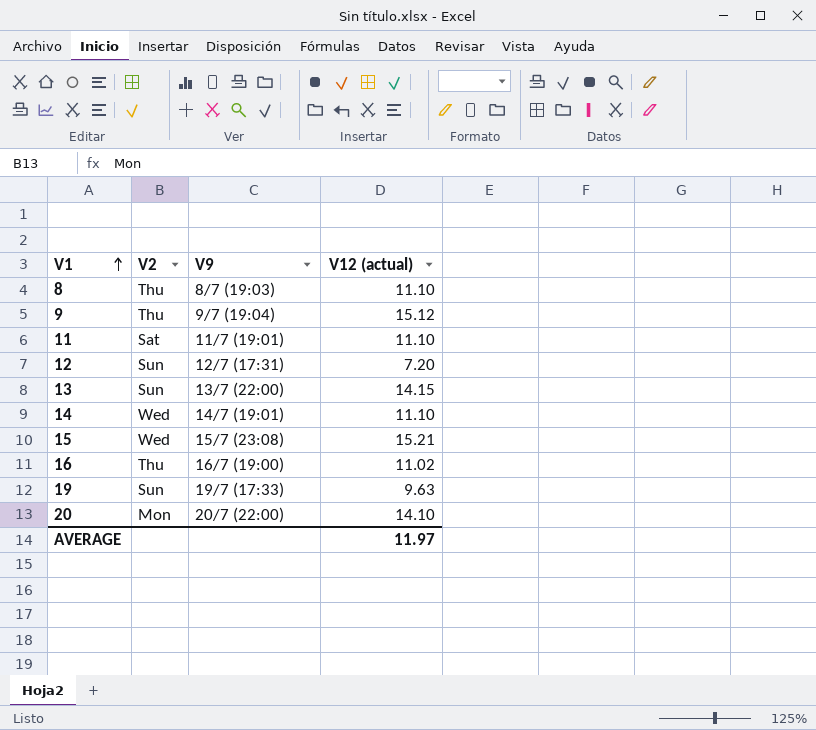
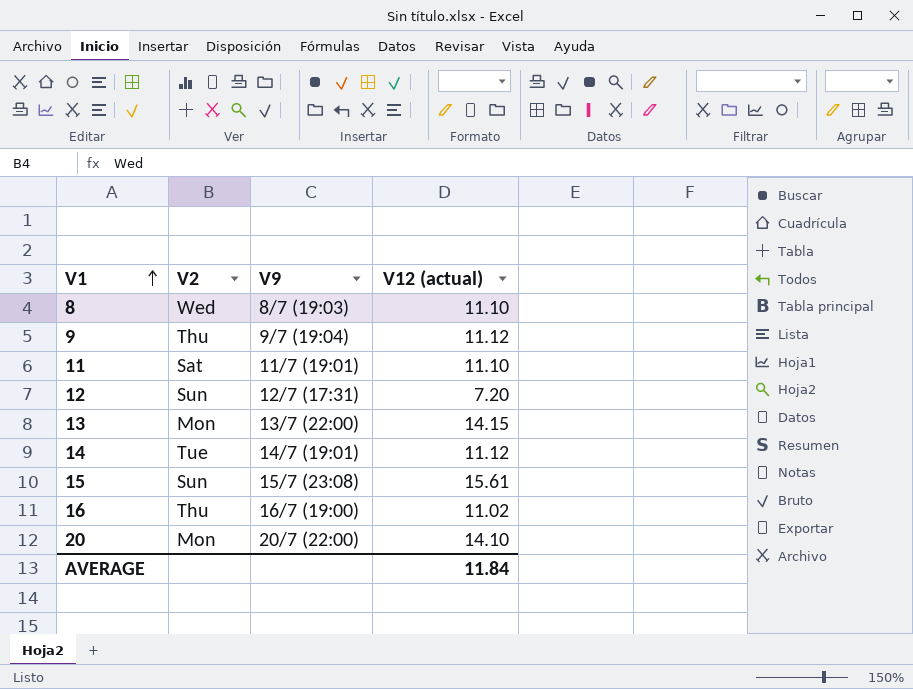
row 19: Sun | 19/7 (17:33) | 9.63 -> none
8 | V2: Thu -> Wed
9 | V12 (actual): 15.12 -> 11.12
13 | V2: Sun -> Mon
14 | V2: Wed -> Tue
14 | V12 (actual): 11.10 -> 11.12
15 | V2: Wed -> Sun
15 | V12 (actual): 15.21 -> 15.61
AVERAGE | V12 (actual): 11.97 -> 11.84

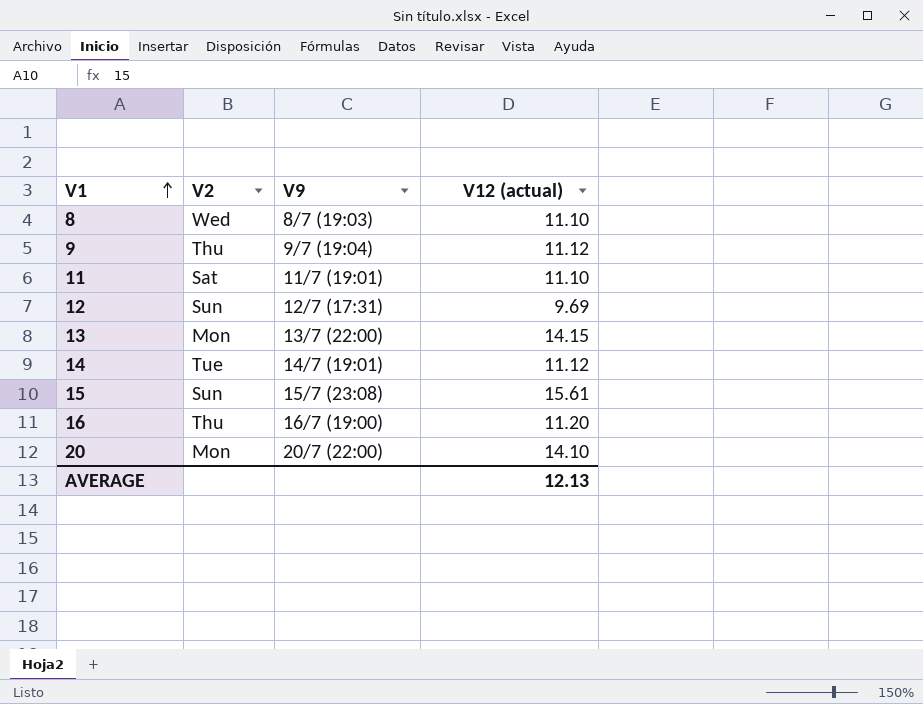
12 | V12 (actual): 7.20 -> 9.69
16 | V12 (actual): 11.02 -> 11.20
AVERAGE | V12 (actual): 11.84 -> 12.13

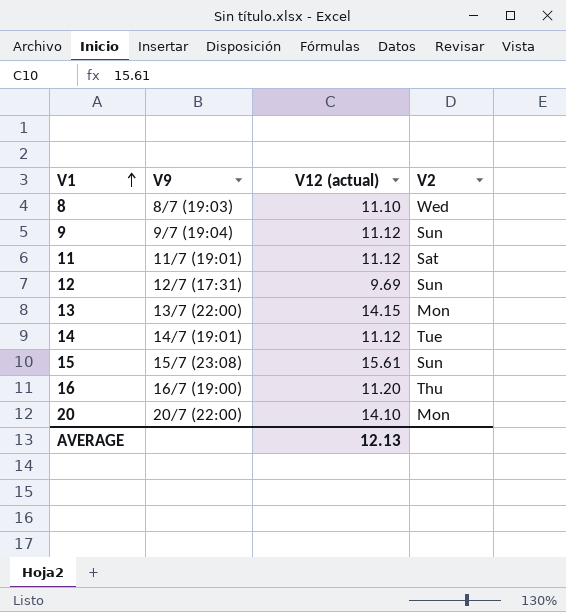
column V2 | position: 2 -> 4
9 | V2: Thu -> Sun
11 | V12 (actual): 11.10 -> 11.12

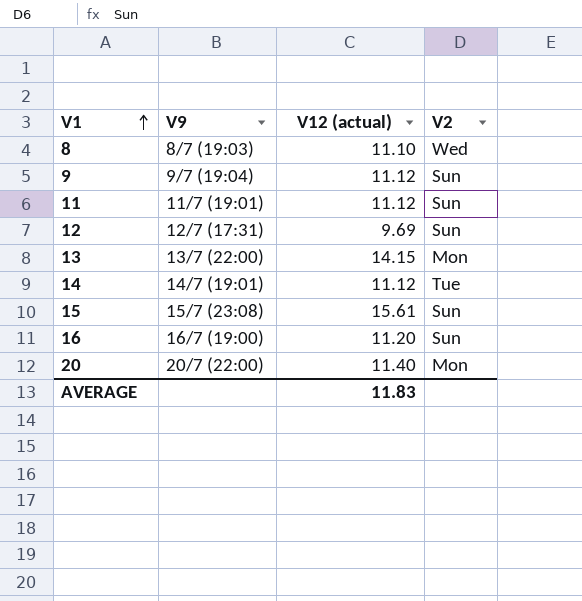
11 | V2: Sat -> Sun
16 | V2: Thu -> Sun
20 | V12 (actual): 14.10 -> 11.40
AVERAGE | V12 (actual): 12.13 -> 11.83

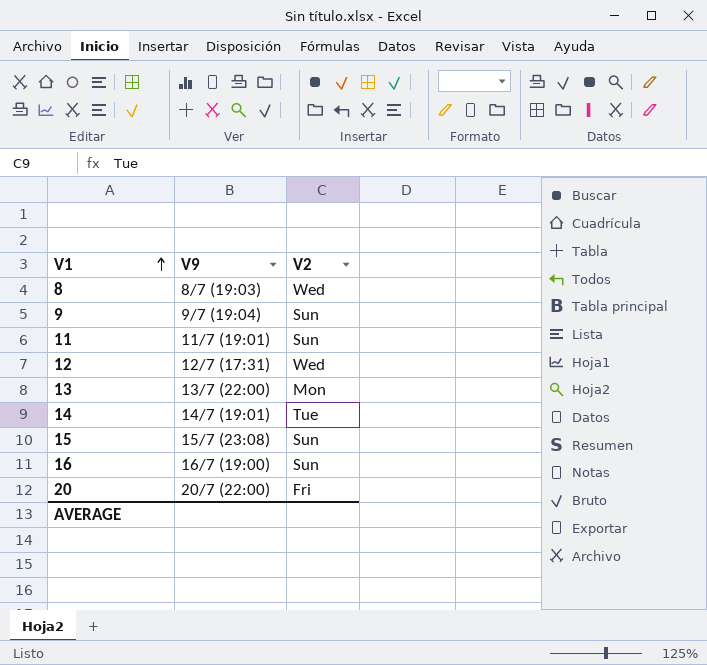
column V12 (actual) | position: 3 -> none
12 | V2: Sun -> Wed
20 | V2: Mon -> Fri

